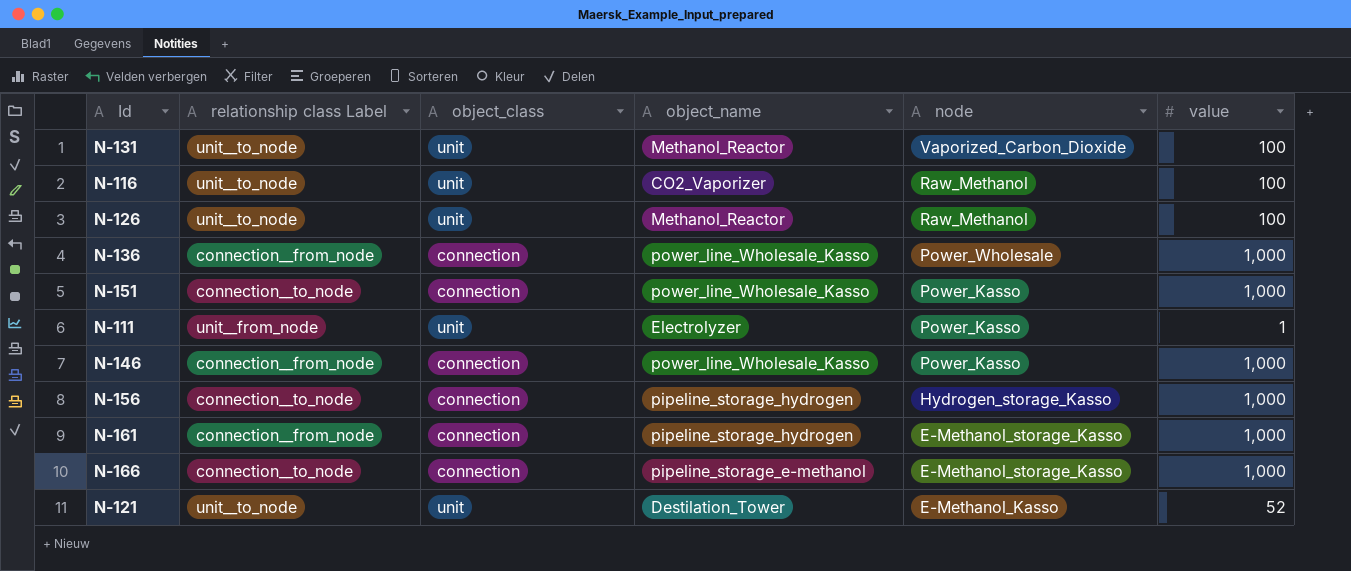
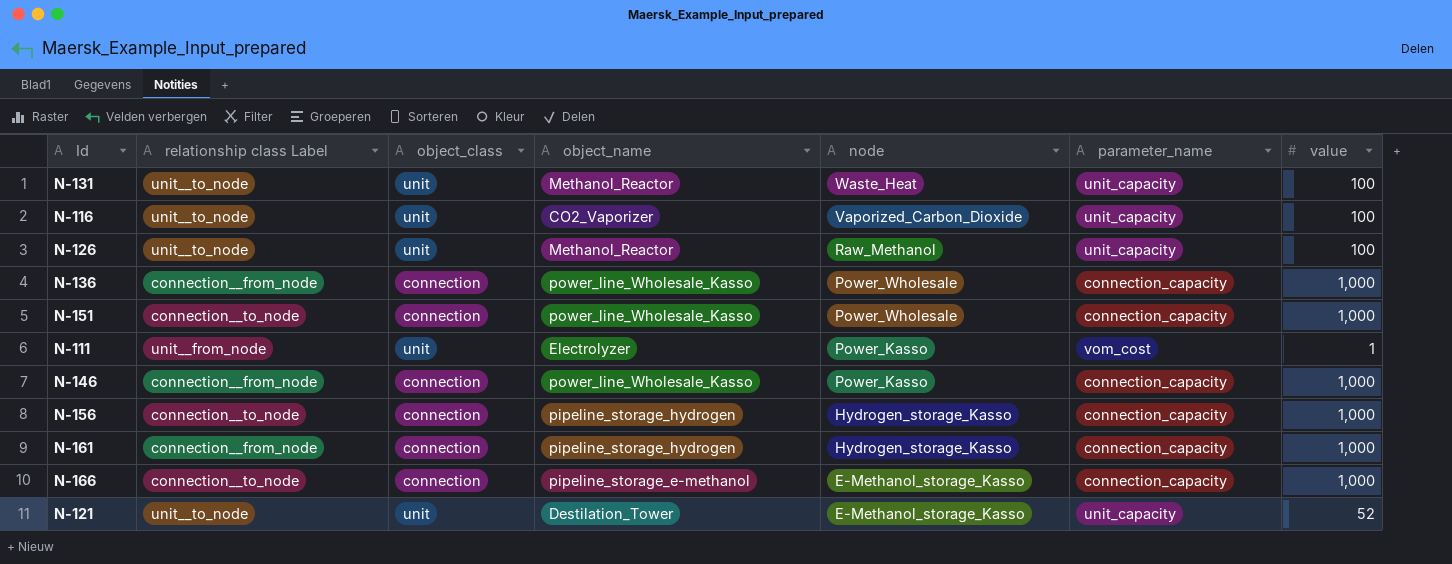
column parameter_name | position: none -> 6
N-131 | node: Vaporized_Carbon_Dioxide -> Waste_Heat
N-116 | node: Raw_Methanol -> Vaporized_Carbon_Dioxide
N-151 | node: Power_Kasso -> Power_Wholesale
N-161 | node: E-Methanol_storage_Kasso -> Hydrogen_storage_Kasso
N-121 | node: E-Methanol_Kasso -> E-Methanol_storage_Kasso

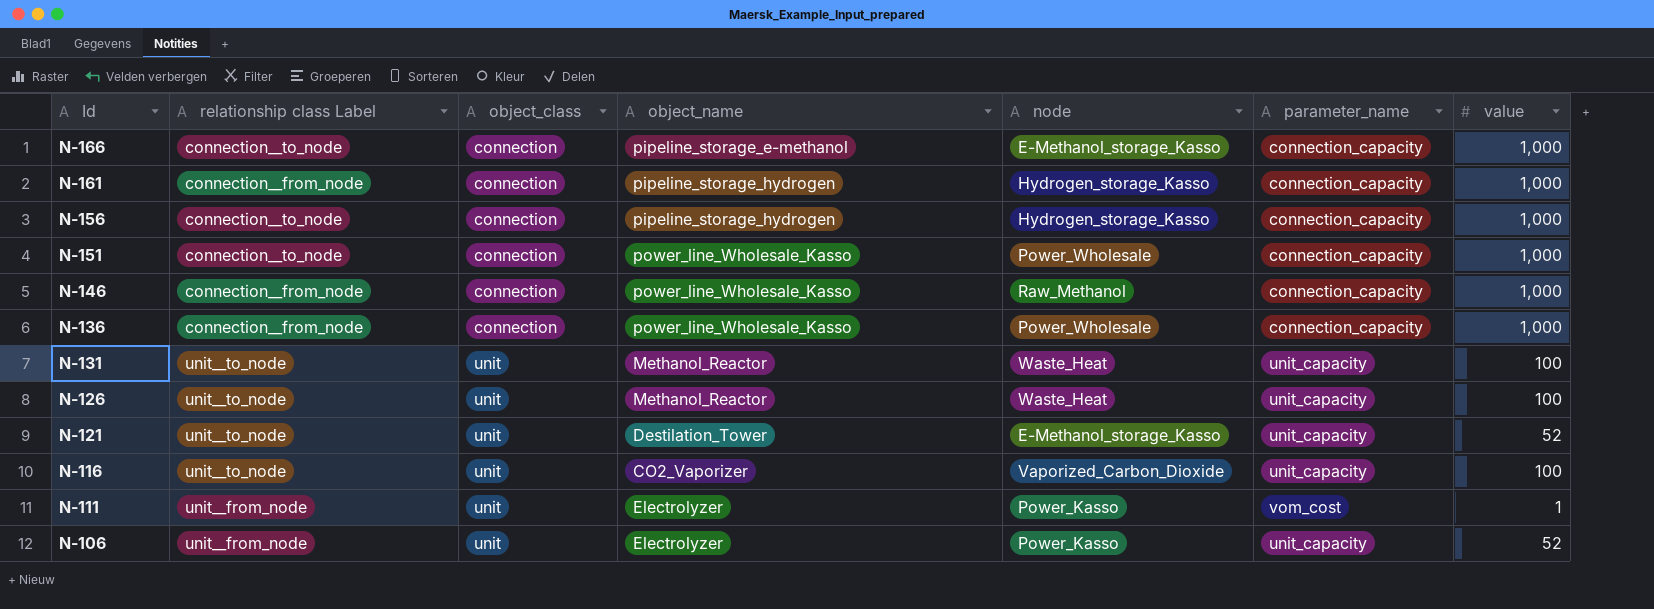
row order: node descending -> Id descending
N-146 | node: Power_Kasso -> Raw_Methanol
N-126 | node: Raw_Methanol -> Waste_Heat
row N-106: none -> unit__from_node | unit | Electrolyzer | Power_Kasso | unit_capacity | 52

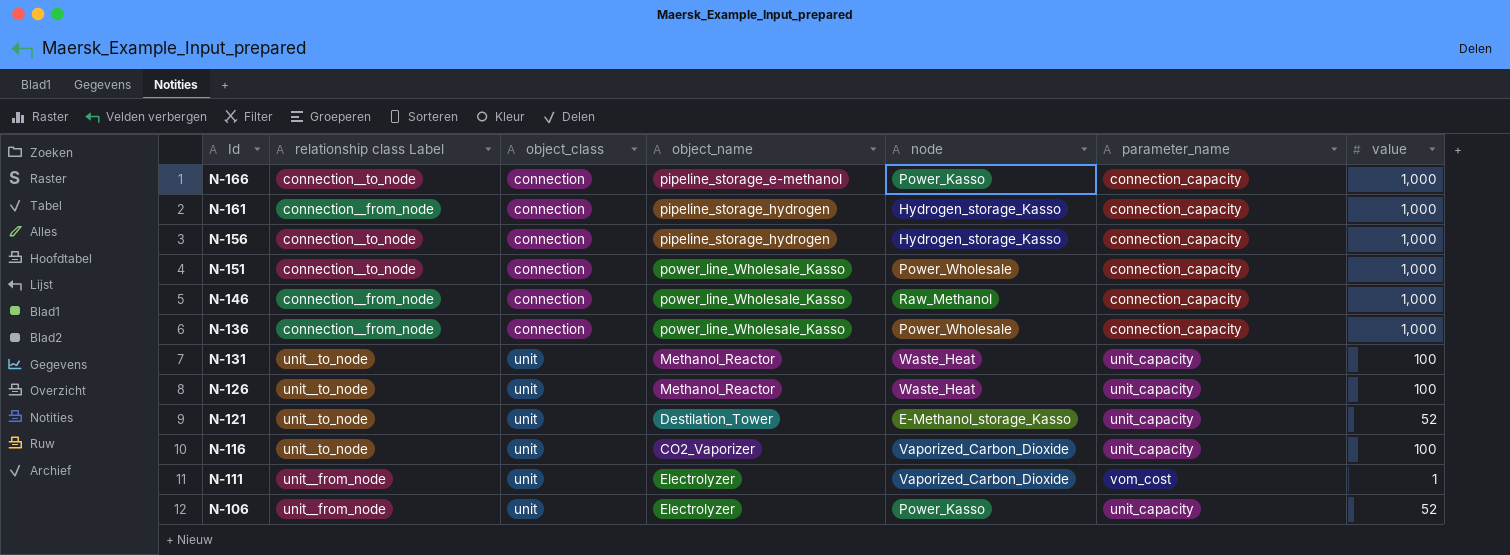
N-166 | node: E-Methanol_storage_Kasso -> Power_Kasso
N-111 | node: Power_Kasso -> Vaporized_Carbon_Dioxide

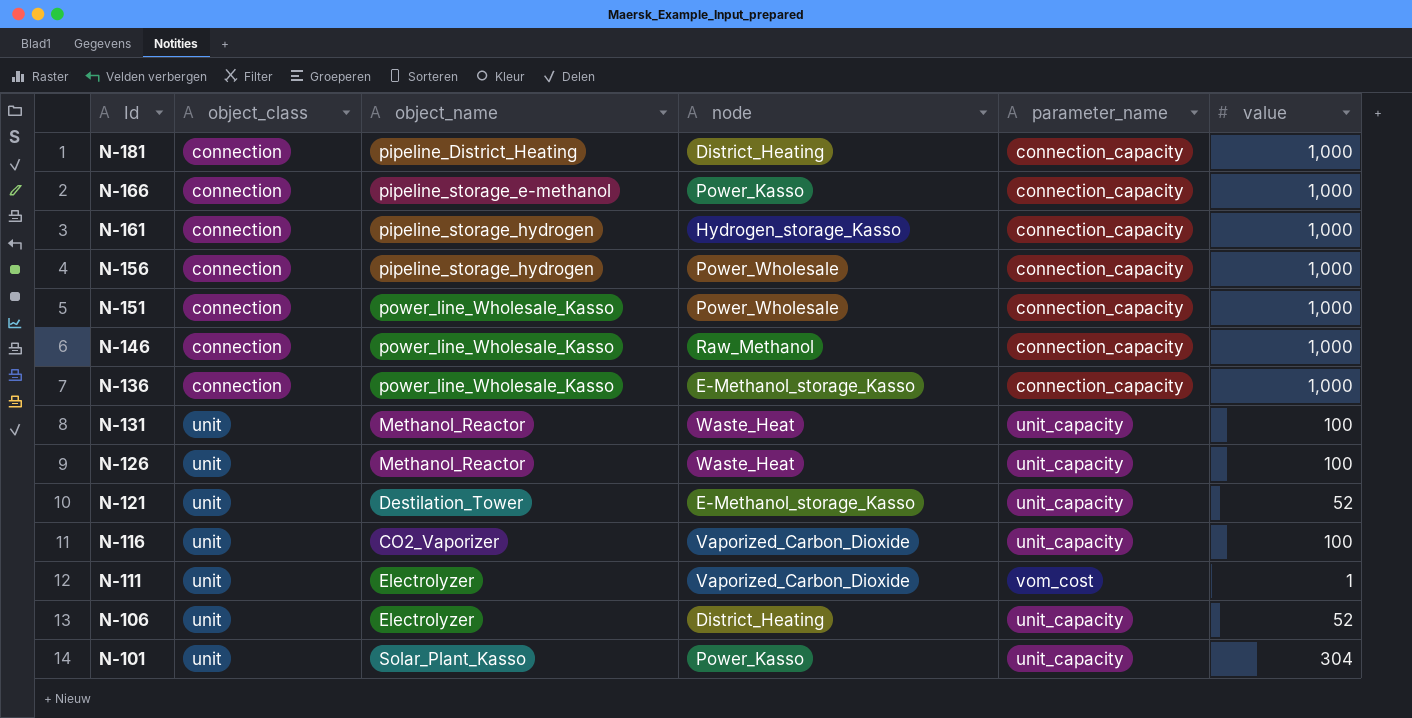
column relationship class Label | position: 2 -> none
row N-181: none -> connection | pipeline_District_Heating | District_Heating | connection_capacity | 1,000
N-156 | node: Hydrogen_storage_Kasso -> Power_Wholesale
N-136 | node: Power_Wholesale -> E-Methanol_storage_Kasso
N-106 | node: Power_Kasso -> District_Heating
row N-101: none -> unit | Solar_Plant_Kasso | Power_Kasso | unit_capacity | 304

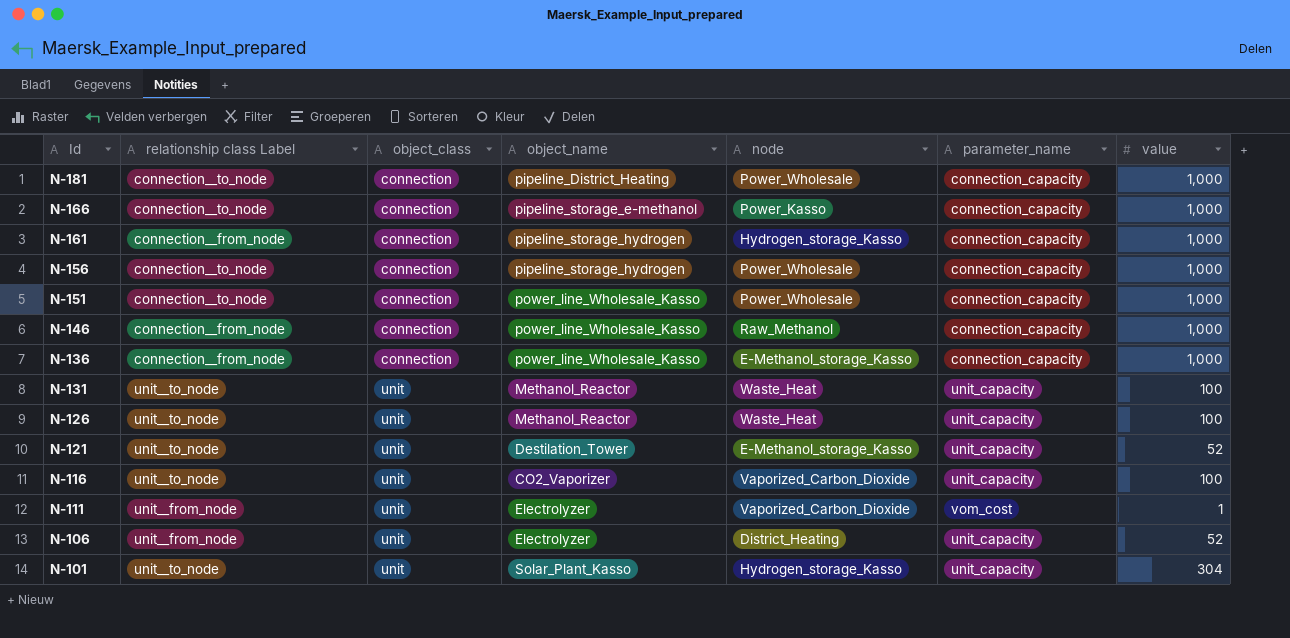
column relationship class Label | position: none -> 2
N-181 | node: District_Heating -> Power_Wholesale
N-101 | node: Power_Kasso -> Hydrogen_storage_Kasso

